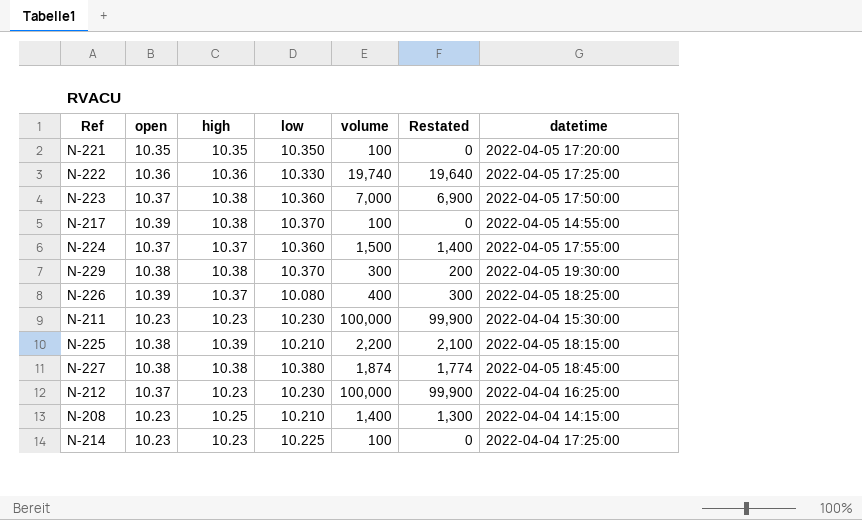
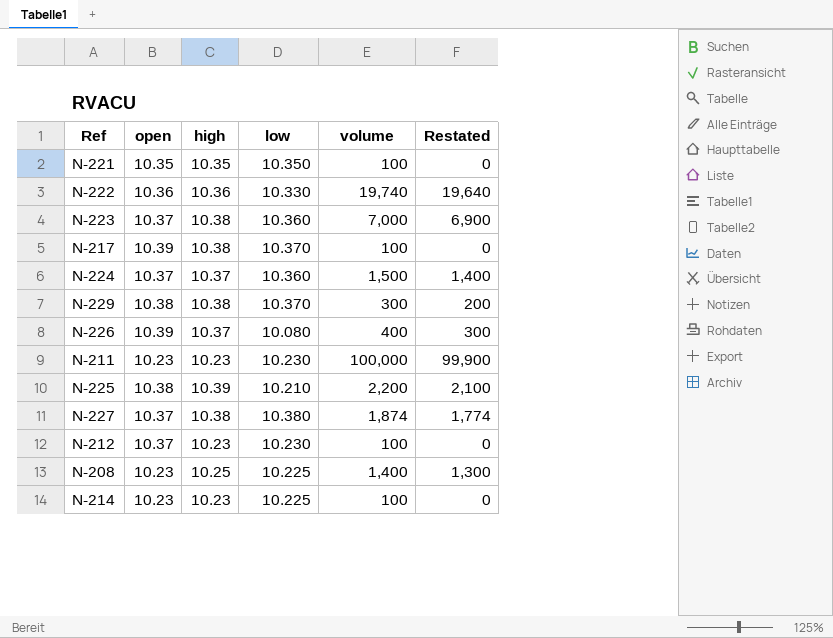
column datetime | position: 7 -> none
N-227 | open: 10.38 -> 10.37
N-212 | volume: 100,000 -> 100
N-212 | Restated: 99,900 -> 0
N-208 | low: 10.210 -> 10.225

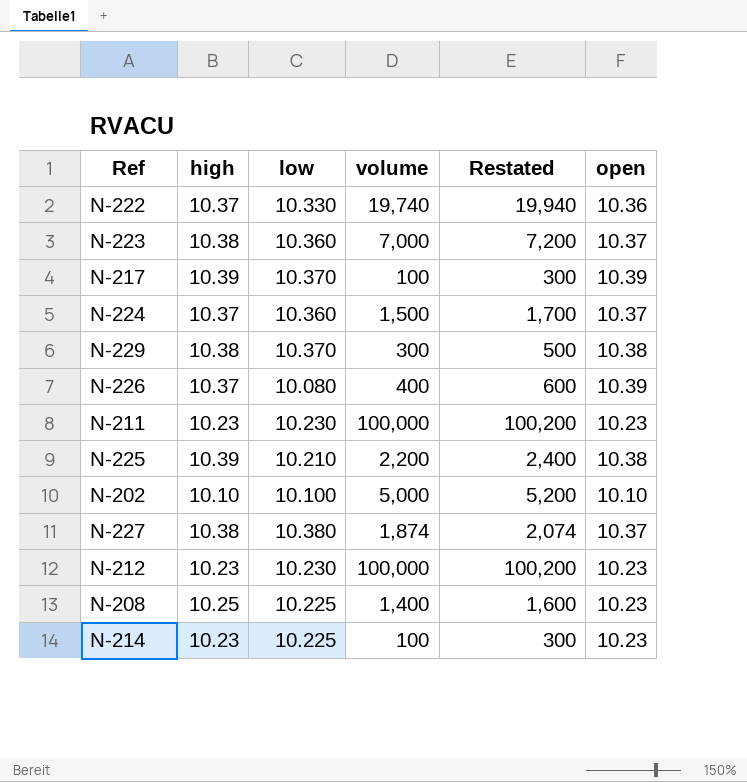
column Restated | formula: [volume] - 100 -> [volume] + 200
column open | position: 2 -> 6
row N-221: 10.35 | 10.35 | 10.350 | 100 | 0 -> none
N-222 | high: 10.36 -> 10.37
N-217 | high: 10.38 -> 10.39
row N-202: none -> 10.10 | 10.100 | 5,000 | 5,200 | 10.10
N-212 | volume: 100 -> 100,000
N-212 | open: 10.37 -> 10.23

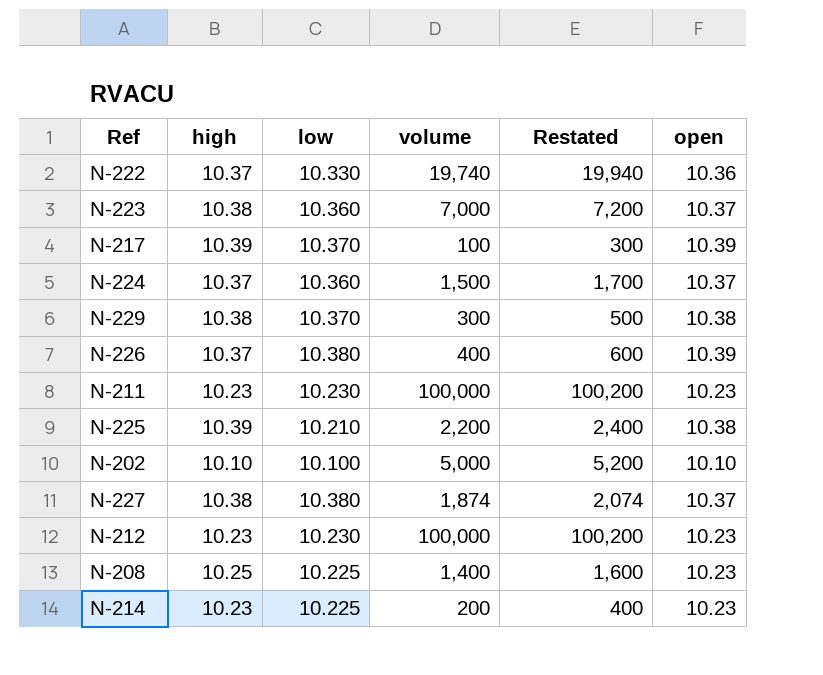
N-226 | low: 10.080 -> 10.380
N-214 | volume: 100 -> 200
N-214 | Restated: 300 -> 400

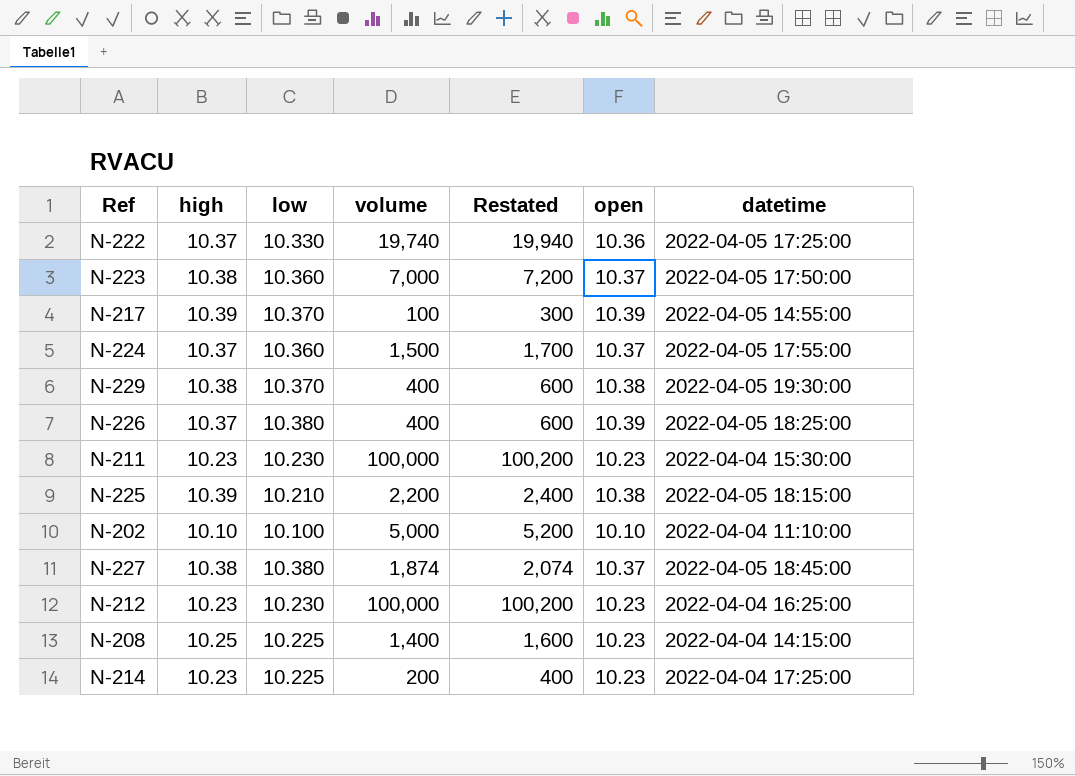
column datetime | position: none -> 7
N-229 | volume: 300 -> 400
N-229 | Restated: 500 -> 600

